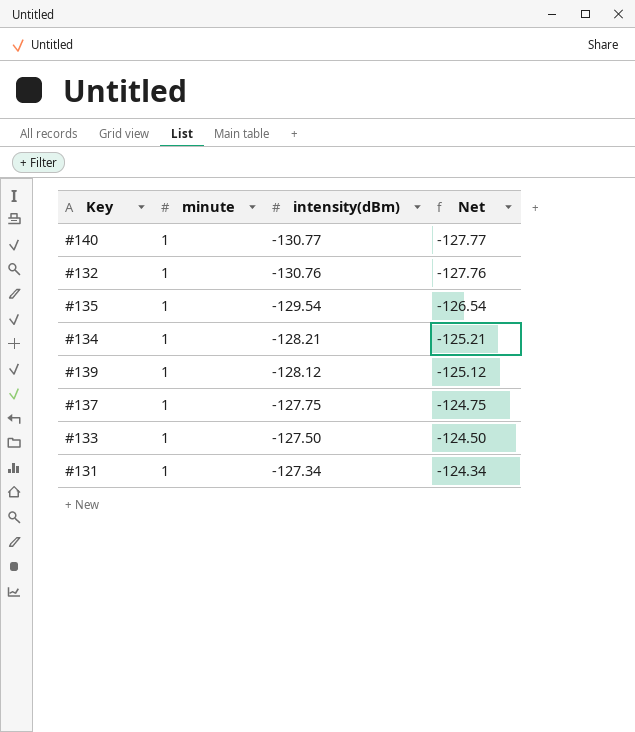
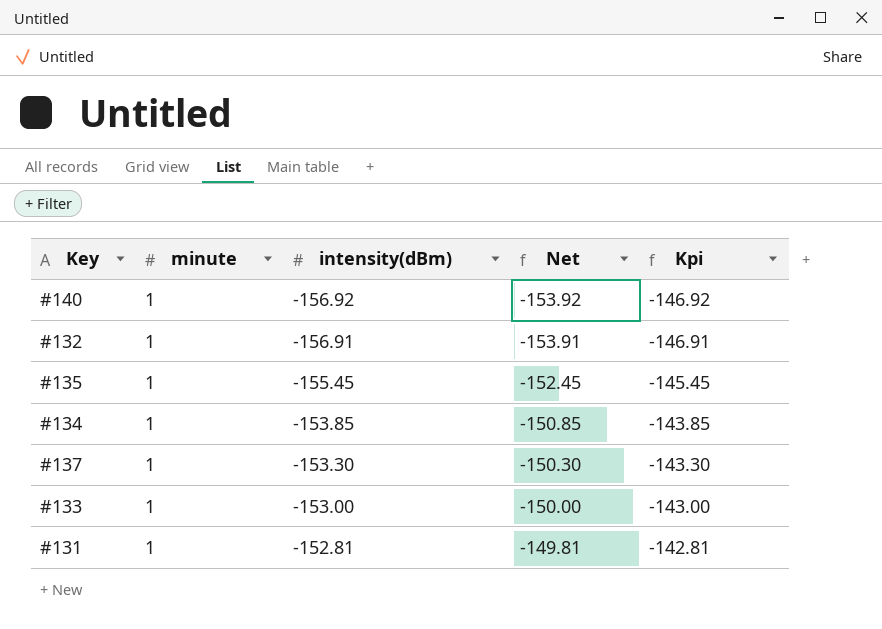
column Kpi | formula: none -> [intensity(dBm)] + 10
row #139: 1 | -128.12 | -125.12 -> none
#140 | intensity(dBm): -130.77 -> -156.92
#140 | Net: -127.77 -> -153.92
#132 | intensity(dBm): -130.76 -> -156.91
#132 | Net: -127.76 -> -153.91
#135 | intensity(dBm): -129.54 -> -155.45
#135 | Net: -126.54 -> -152.45
#134 | intensity(dBm): -128.21 -> -153.85
#134 | Net: -125.21 -> -150.85
#137 | intensity(dBm): -127.75 -> -153.30
#137 | Net: -124.75 -> -150.30
#133 | intensity(dBm): -127.50 -> -153.00
#133 | Net: -124.50 -> -150.00
#131 | intensity(dBm): -127.34 -> -152.81
#131 | Net: -124.34 -> -149.81

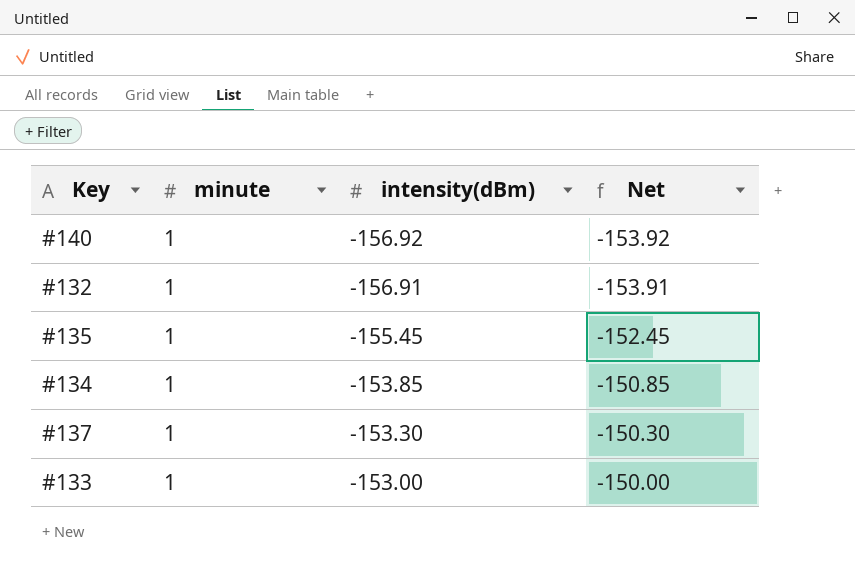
column Kpi | formula: [intensity(dBm)] + 10 -> none
row #131: 1 | -152.81 | -149.81 | -142.81 -> none

